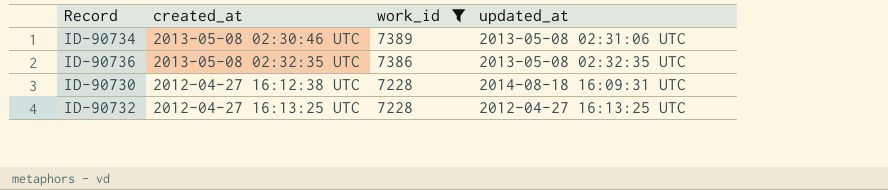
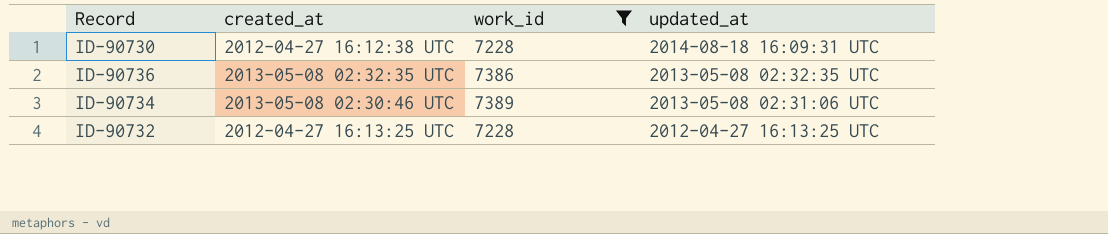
row order: work_id descending -> updated_at descending

